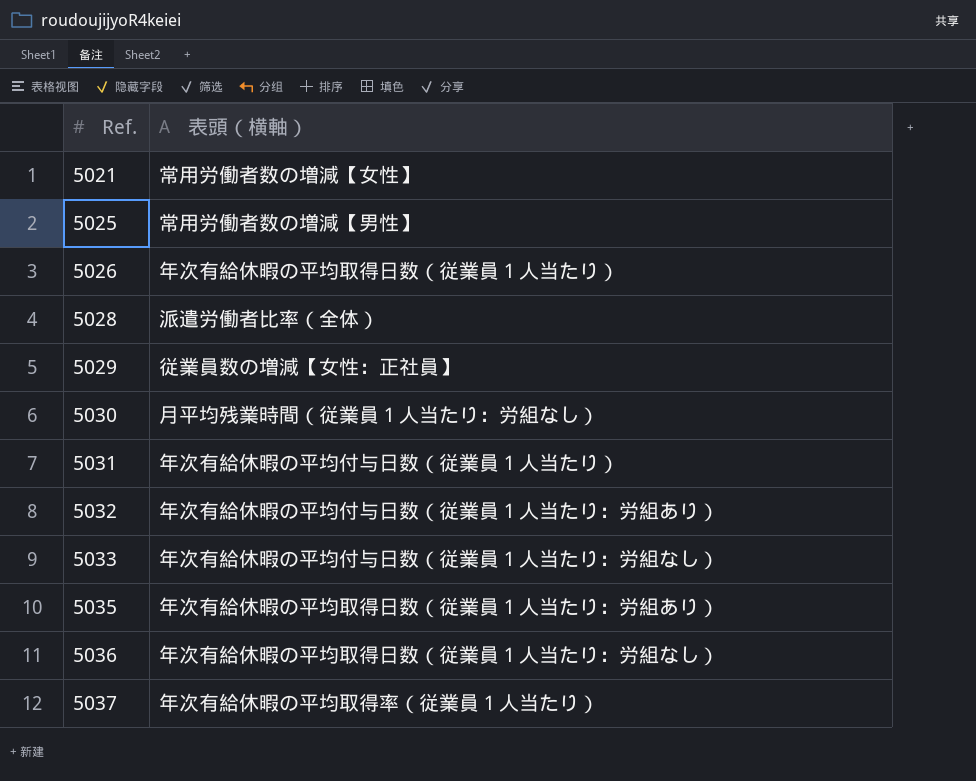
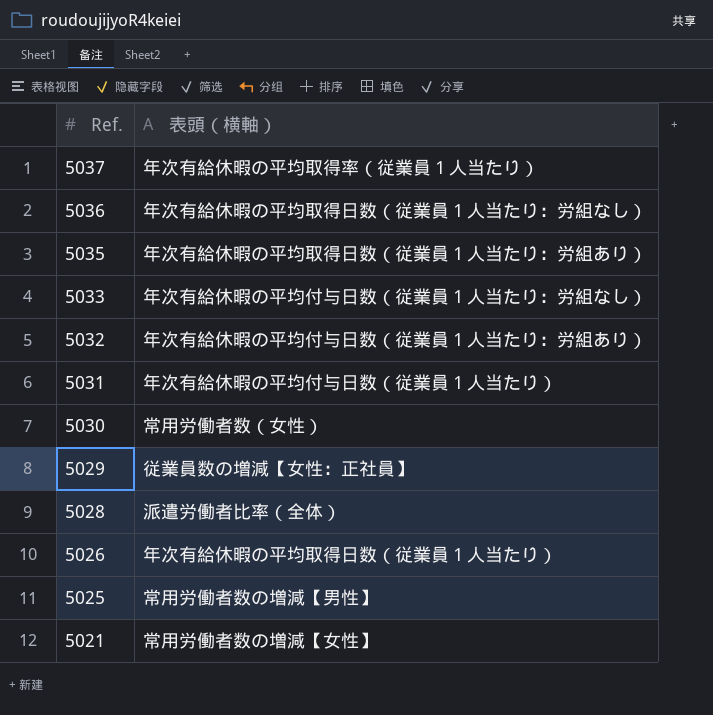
row order: Ref. ascending -> Ref. descending
5030 | 表頭（横軸）: 月平均残業時間（従業員１人当たり：労組なし） -> 常用労働者数（女性）

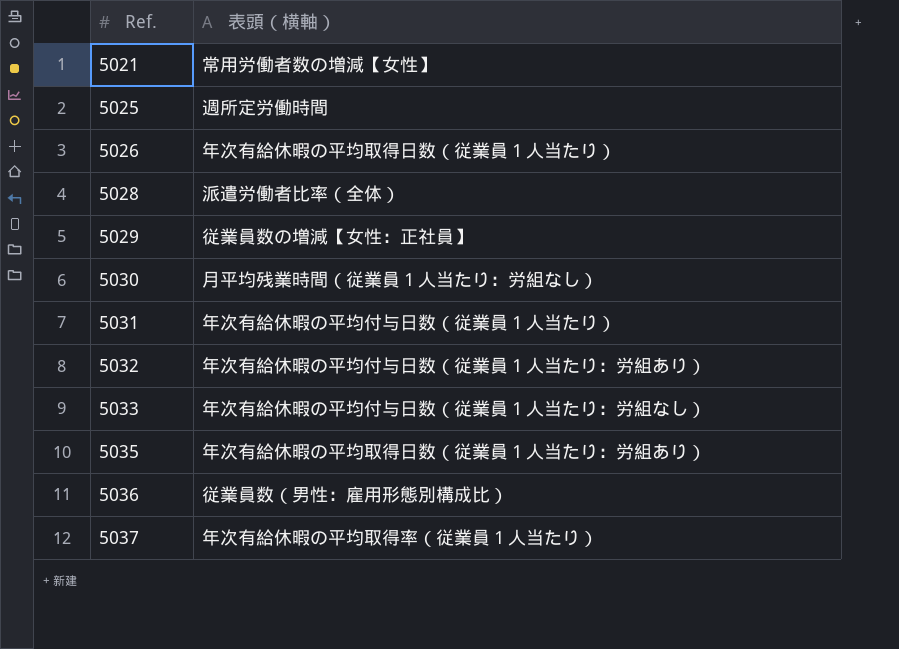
row order: Ref. descending -> Ref. ascending
5025 | 表頭（横軸）: 常用労働者数の増減【男性】 -> 週所定労働時間
5030 | 表頭（横軸）: 常用労働者数（女性） -> 月平均残業時間（従業員１人当たり：労組なし）
5036 | 表頭（横軸）: 年次有給休暇の平均取得日数（従業員１人当たり：労組なし） -> 従業員数（男性：雇用形態別構成比）

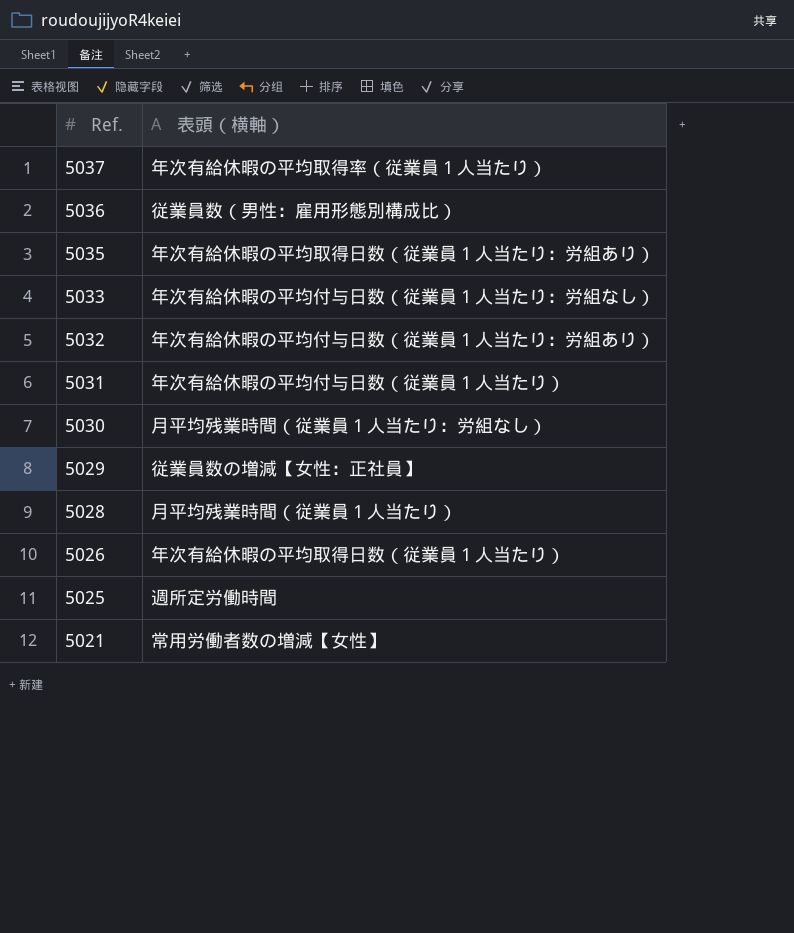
row order: Ref. ascending -> Ref. descending
5028 | 表頭（横軸）: 派遣労働者比率（全体） -> 月平均残業時間（従業員１人当たり）

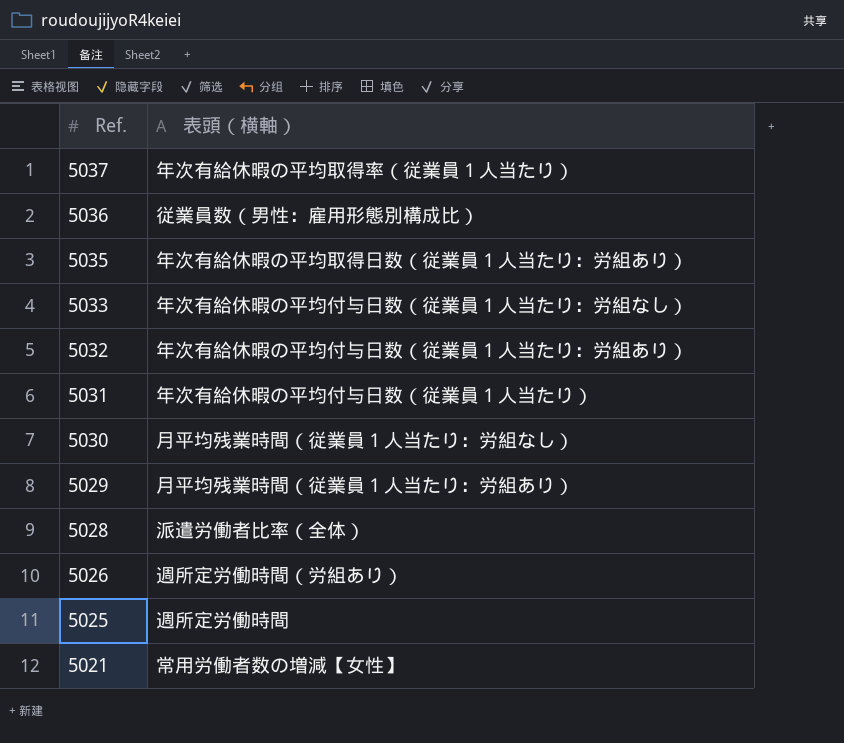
5029 | 表頭（横軸）: 従業員数の増減【女性：正社員】 -> 月平均残業時間（従業員１人当たり：労組あり）
5028 | 表頭（横軸）: 月平均残業時間（従業員１人当たり） -> 派遣労働者比率（全体）
5026 | 表頭（横軸）: 年次有給休暇の平均取得日数（従業員１人当たり） -> 週所定労働時間（労組あり）

